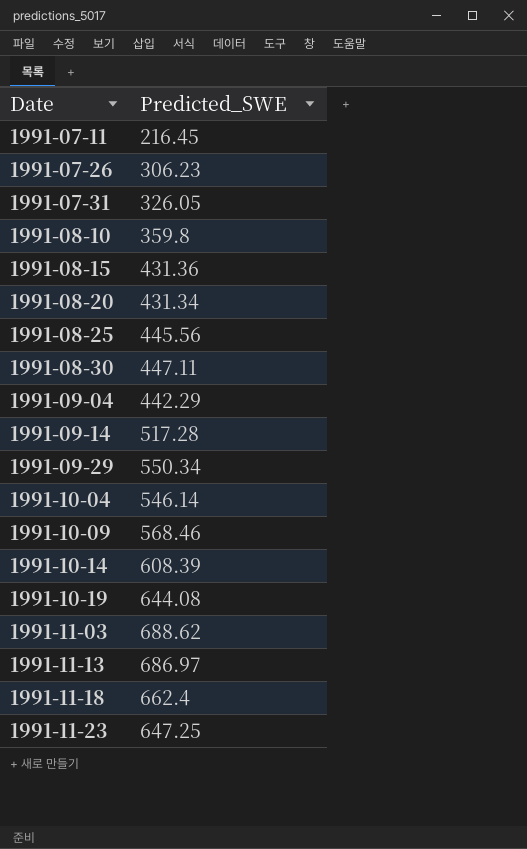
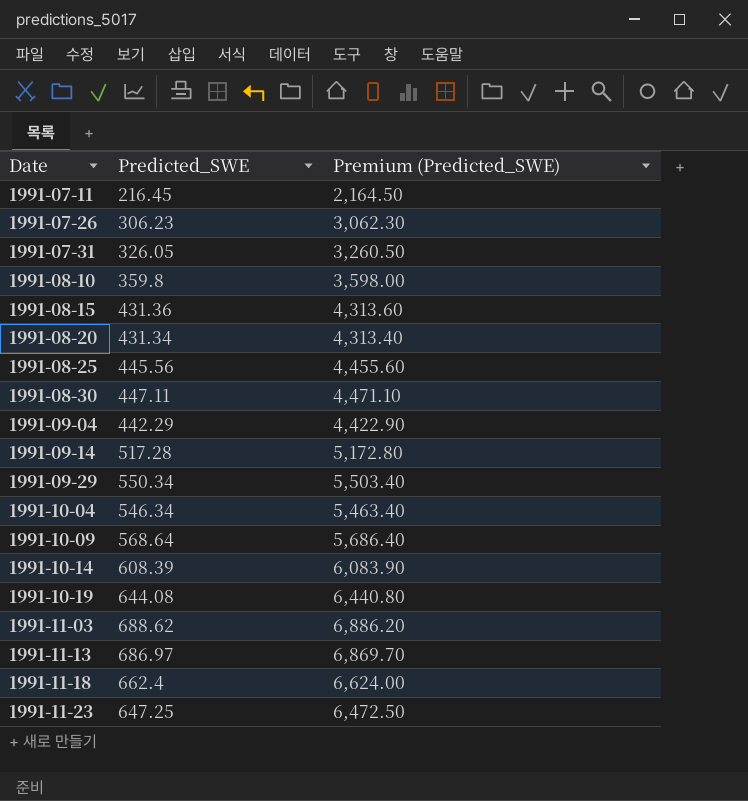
column Premium (Predicted_SWE) | formula: none -> [Predicted_SWE] * 10
1991-10-04 | Predicted_SWE: 546.14 -> 546.34
1991-10-09 | Predicted_SWE: 568.46 -> 568.64

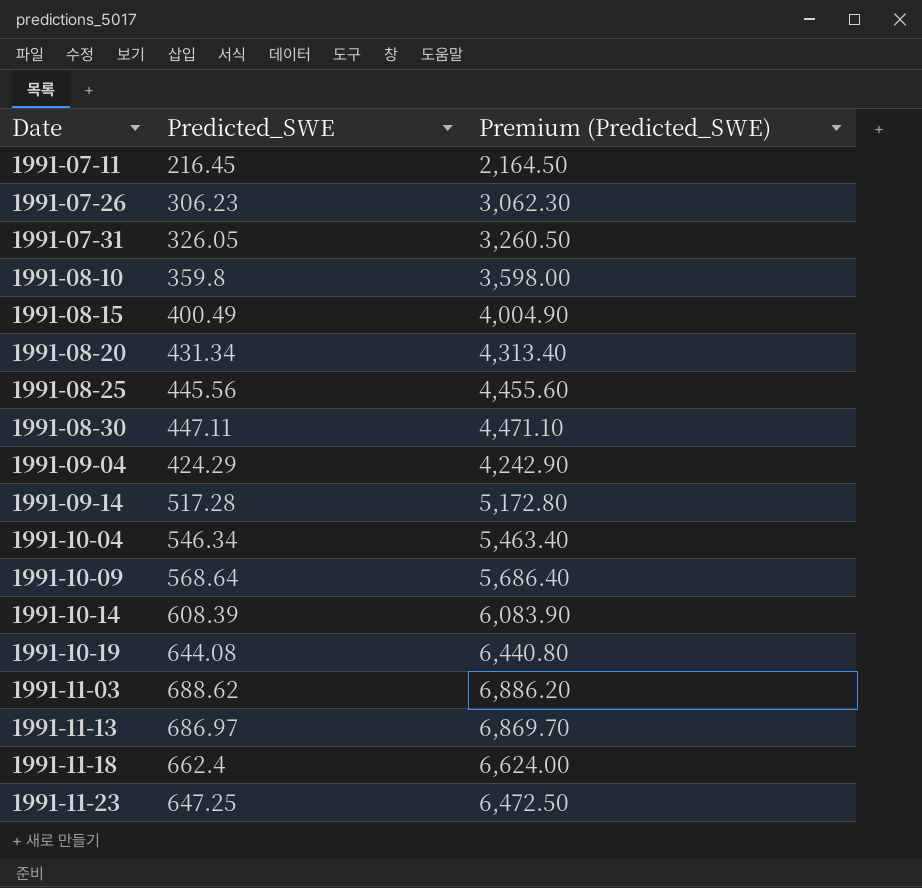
row 1991-09-29: 550.34 | 5,503.40 -> none
1991-08-15 | Predicted_SWE: 431.36 -> 400.49
1991-08-15 | Premium (Predicted_SWE): 4,313.60 -> 4,004.90
1991-09-04 | Predicted_SWE: 442.29 -> 424.29
1991-09-04 | Premium (Predicted_SWE): 4,422.90 -> 4,242.90

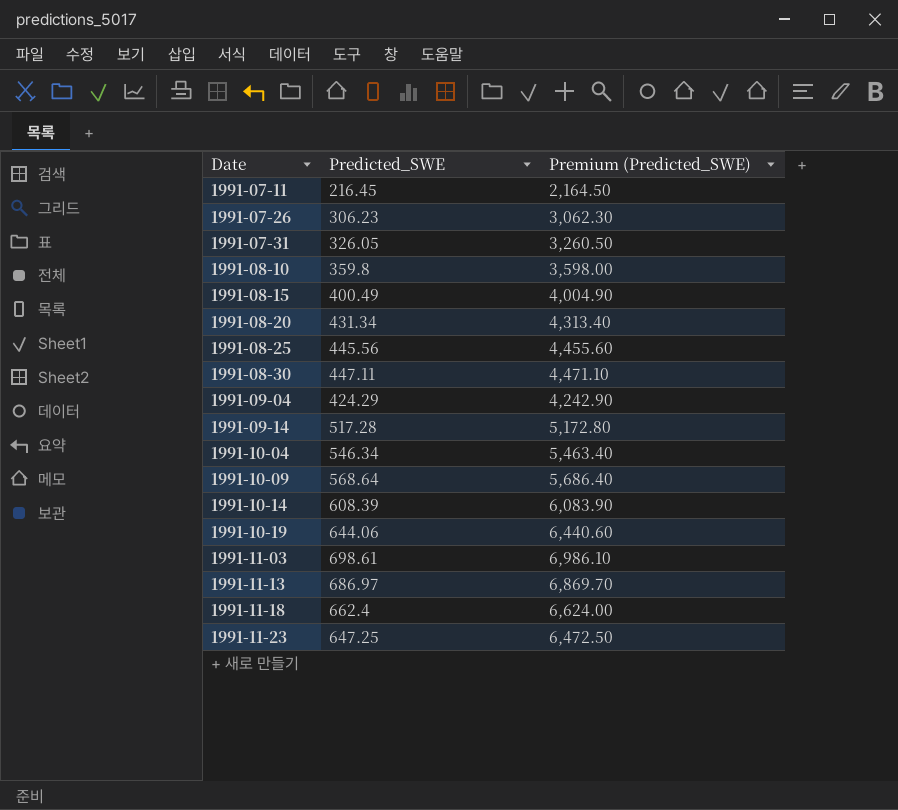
1991-10-19 | Predicted_SWE: 644.08 -> 644.06
1991-10-19 | Premium (Predicted_SWE): 6,440.80 -> 6,440.60
1991-11-03 | Predicted_SWE: 688.62 -> 698.61
1991-11-03 | Premium (Predicted_SWE): 6,886.20 -> 6,986.10

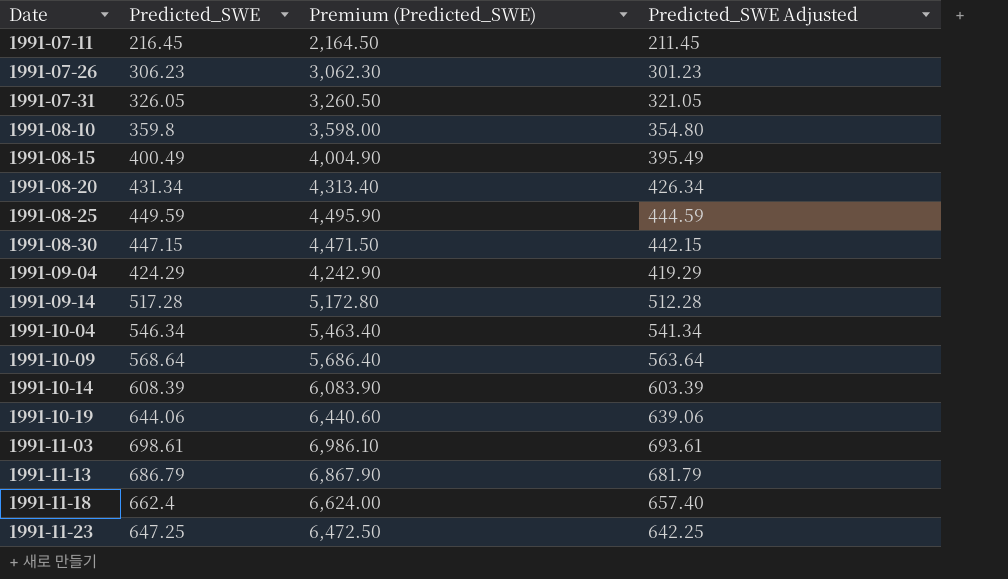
column Predicted_SWE Adjusted | formula: none -> [Predicted_SWE] - 5
1991-08-25 | Predicted_SWE: 445.56 -> 449.59
1991-08-25 | Premium (Predicted_SWE): 4,455.60 -> 4,495.90
1991-08-30 | Predicted_SWE: 447.11 -> 447.15
1991-08-30 | Premium (Predicted_SWE): 4,471.10 -> 4,471.50
1991-11-13 | Predicted_SWE: 686.97 -> 686.79
1991-11-13 | Premium (Predicted_SWE): 6,869.70 -> 6,867.90

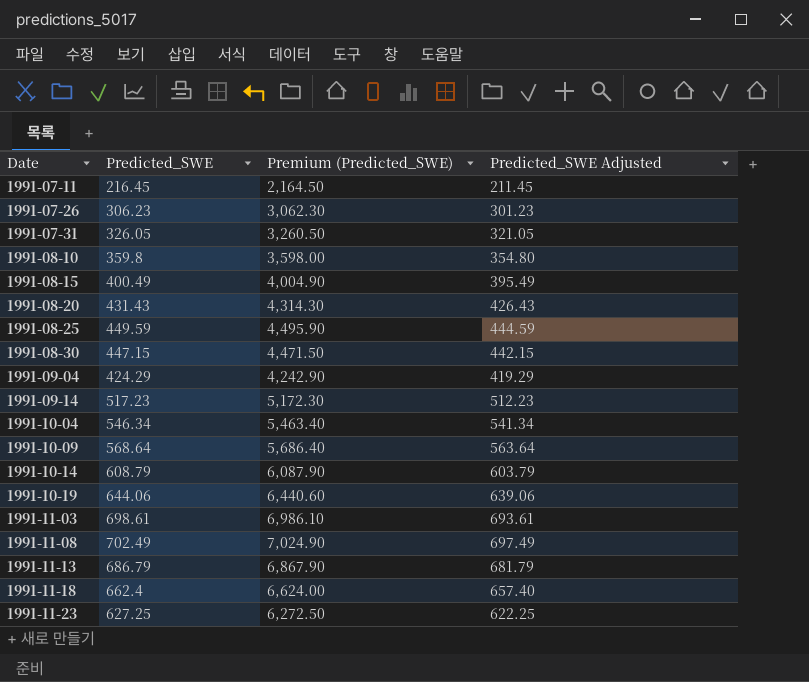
1991-08-20 | Predicted_SWE: 431.34 -> 431.43
1991-08-20 | Premium (Predicted_SWE): 4,313.40 -> 4,314.30
1991-08-20 | Predicted_SWE Adjusted: 426.34 -> 426.43
1991-09-14 | Predicted_SWE: 517.28 -> 517.23
1991-09-14 | Premium (Predicted_SWE): 5,172.80 -> 5,172.30
1991-09-14 | Predicted_SWE Adjusted: 512.28 -> 512.23
1991-10-14 | Predicted_SWE: 608.39 -> 608.79
1991-10-14 | Premium (Predicted_SWE): 6,083.90 -> 6,087.90
1991-10-14 | Predicted_SWE Adjusted: 603.39 -> 603.79
row 1991-11-08: none -> 702.49 | 7,024.90 | 697.49
1991-11-23 | Predicted_SWE: 647.25 -> 627.25
1991-11-23 | Premium (Predicted_SWE): 6,472.50 -> 6,272.50
1991-11-23 | Predicted_SWE Adjusted: 642.25 -> 622.25

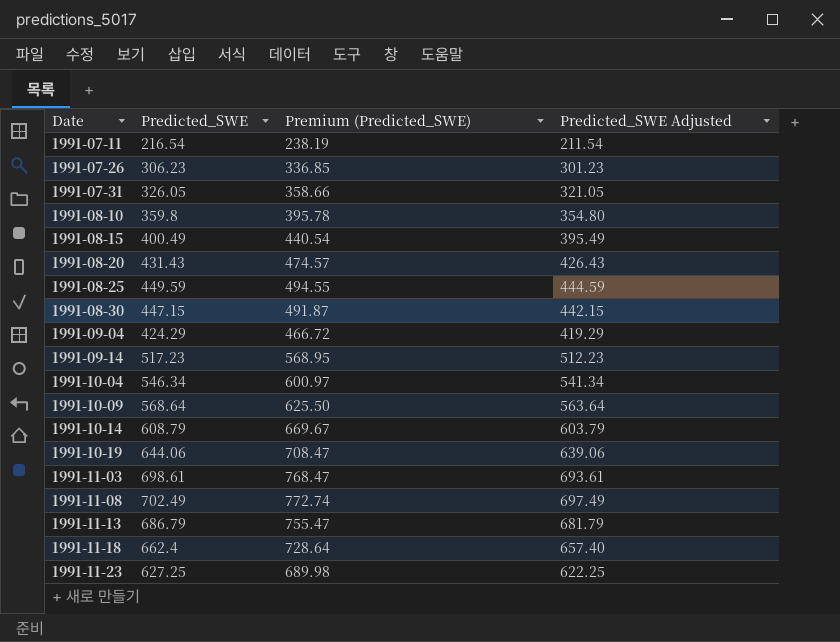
column Premium (Predicted_SWE) | formula: [Predicted_SWE] * 10 -> [Predicted_SWE] * 1.1
1991-07-11 | Predicted_SWE: 216.45 -> 216.54
1991-07-11 | Predicted_SWE Adjusted: 211.45 -> 211.54

